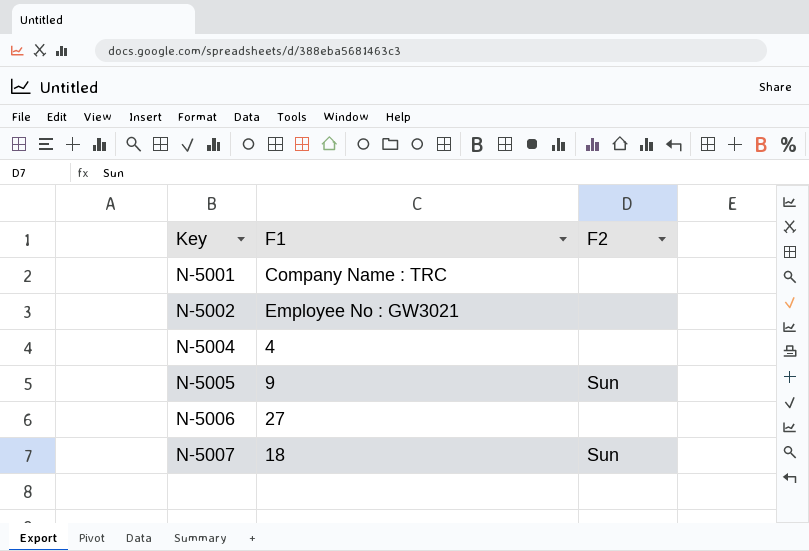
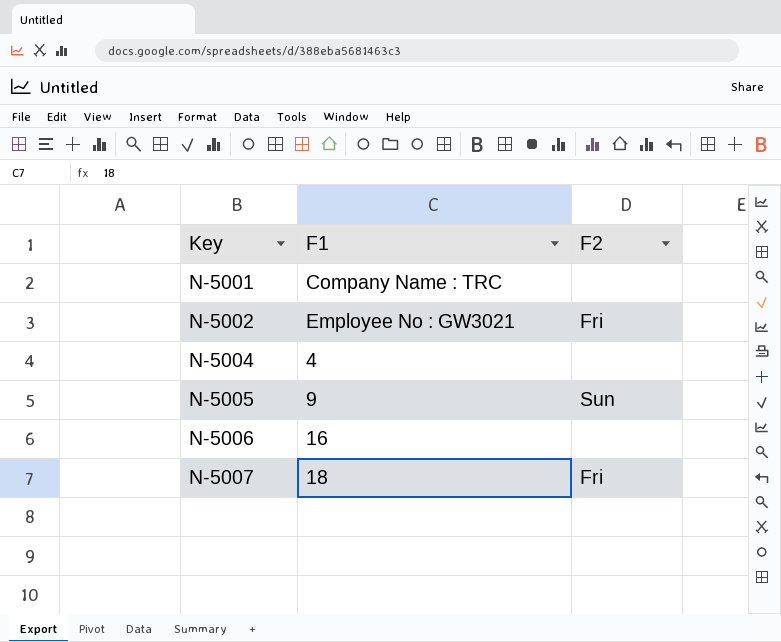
N-5002 | F2: none -> Fri
N-5006 | F1: 27 -> 16
N-5007 | F2: Sun -> Fri

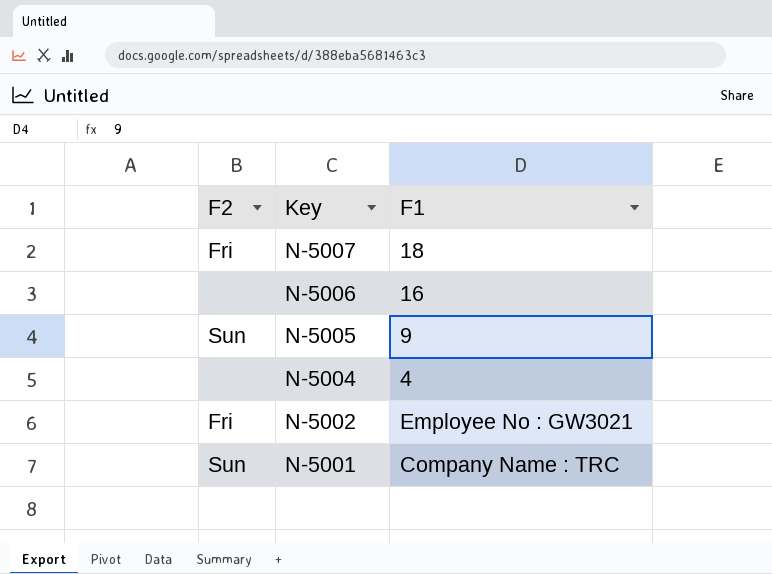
row order: Key ascending -> Key descending
column F2 | position: 3 -> 1
N-5001 | F2: none -> Sun

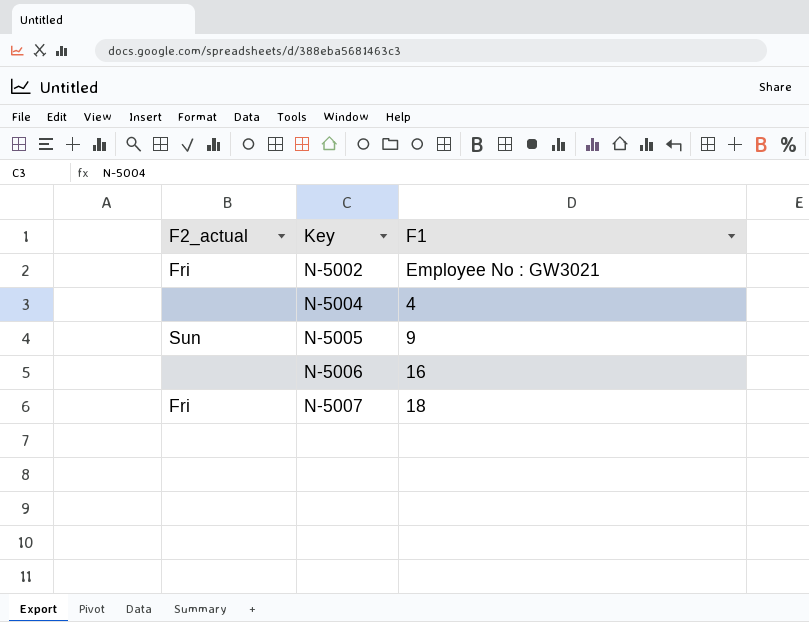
row order: Key descending -> Key ascending
column name: F2 -> F2_actual
row N-5001: Sun | Company Name : TRC -> none

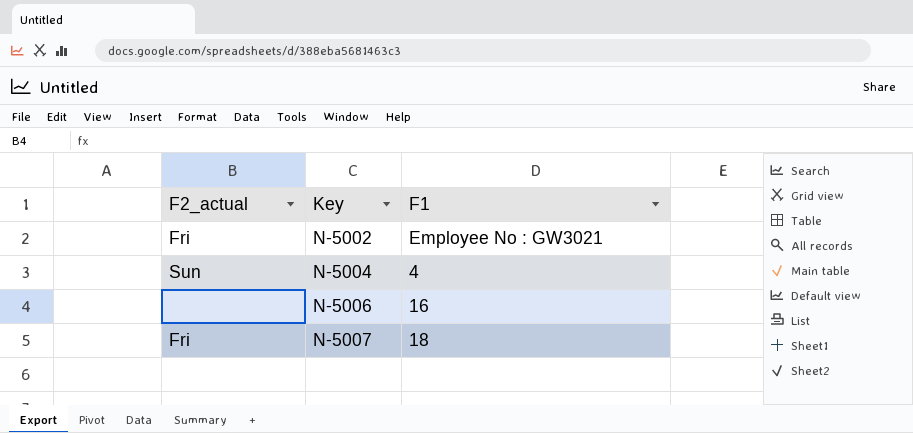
row N-5005: Sun | 9 -> none
N-5004 | F2_actual: none -> Sun

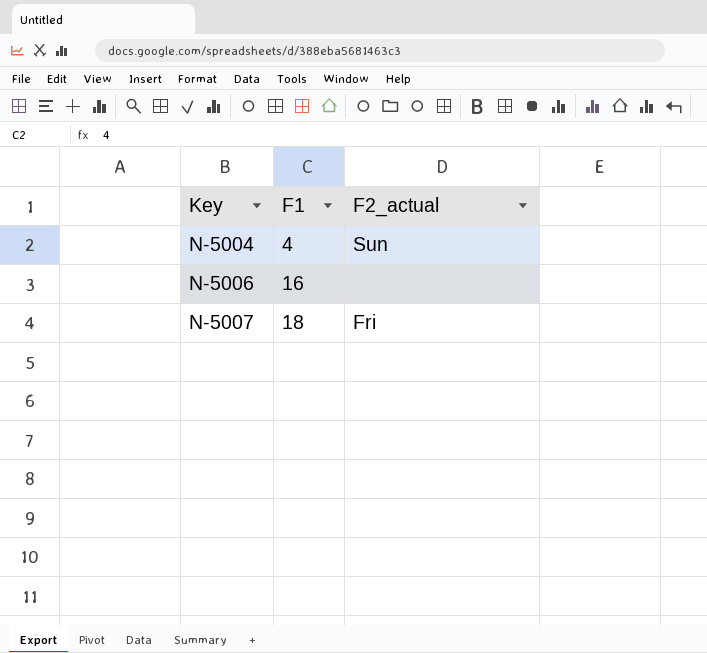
column F2_actual | position: 1 -> 3
row N-5002: Fri | Employee No : GW3021 -> none

